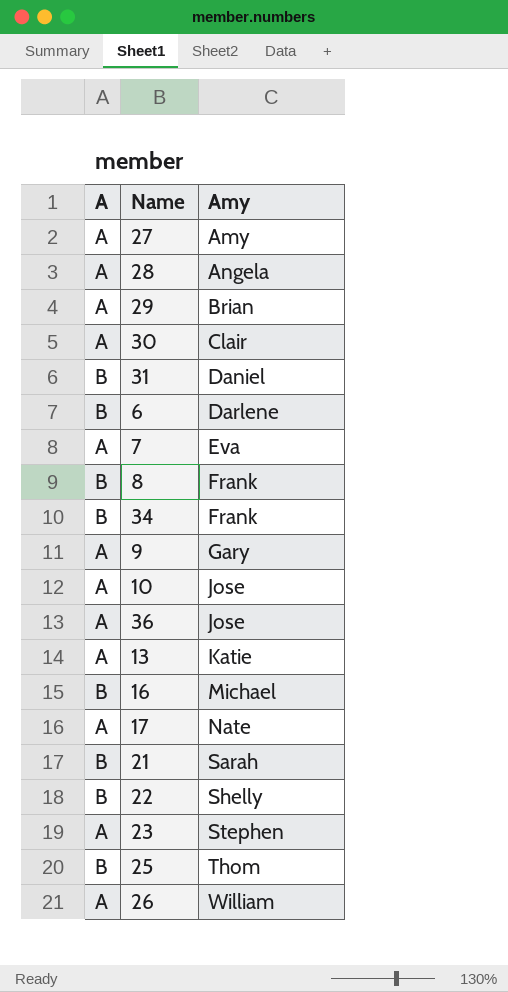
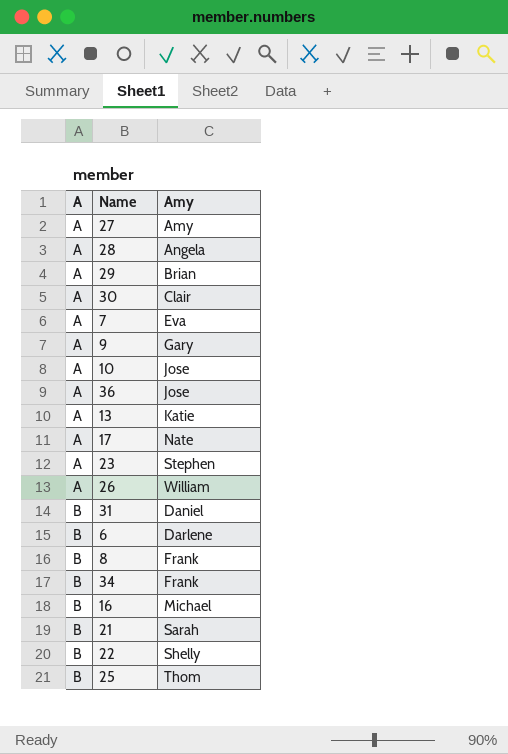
row order: Amy ascending -> A ascending

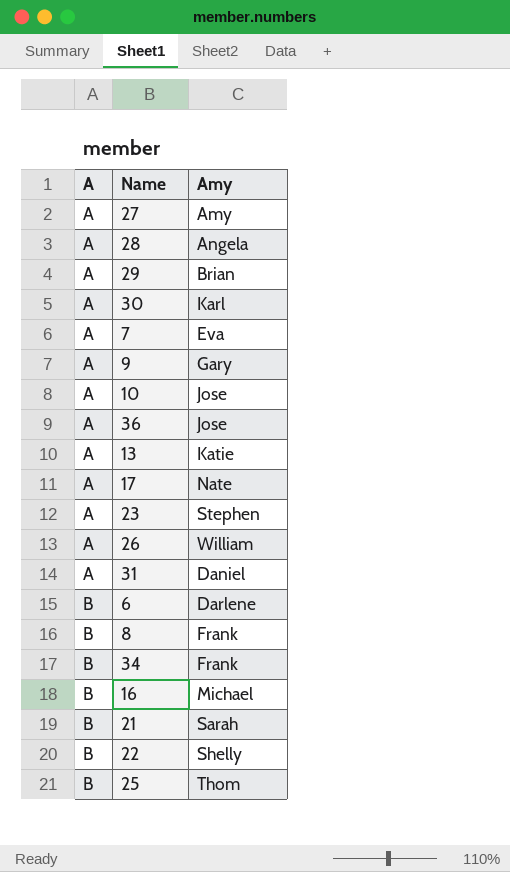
30 | Amy: Clair -> Karl
31 | A: B -> A

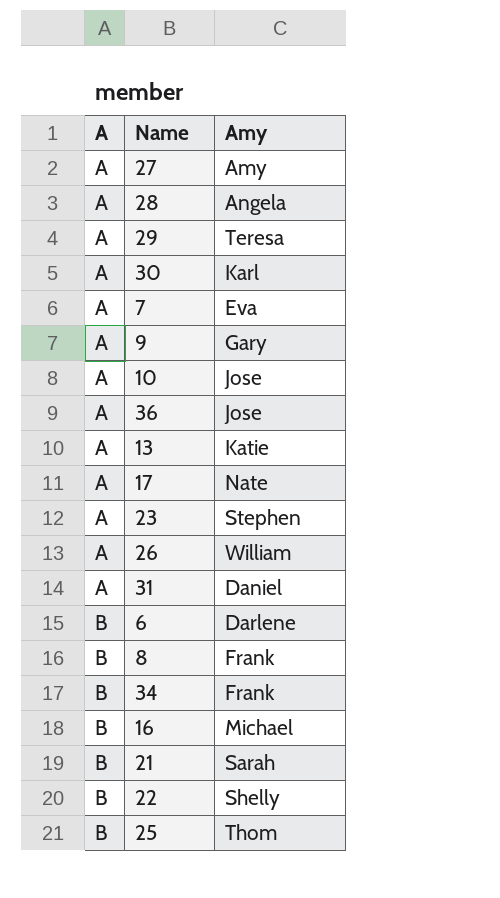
29 | Amy: Brian -> Teresa

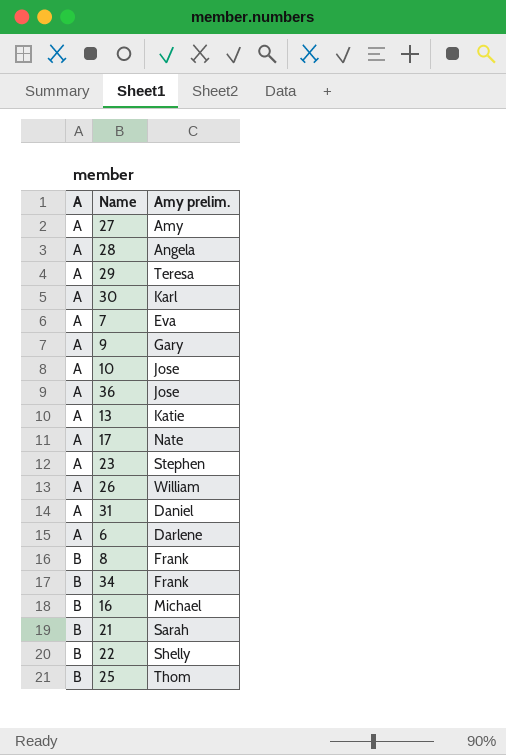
column name: Amy -> Amy prelim.
6 | A: B -> A

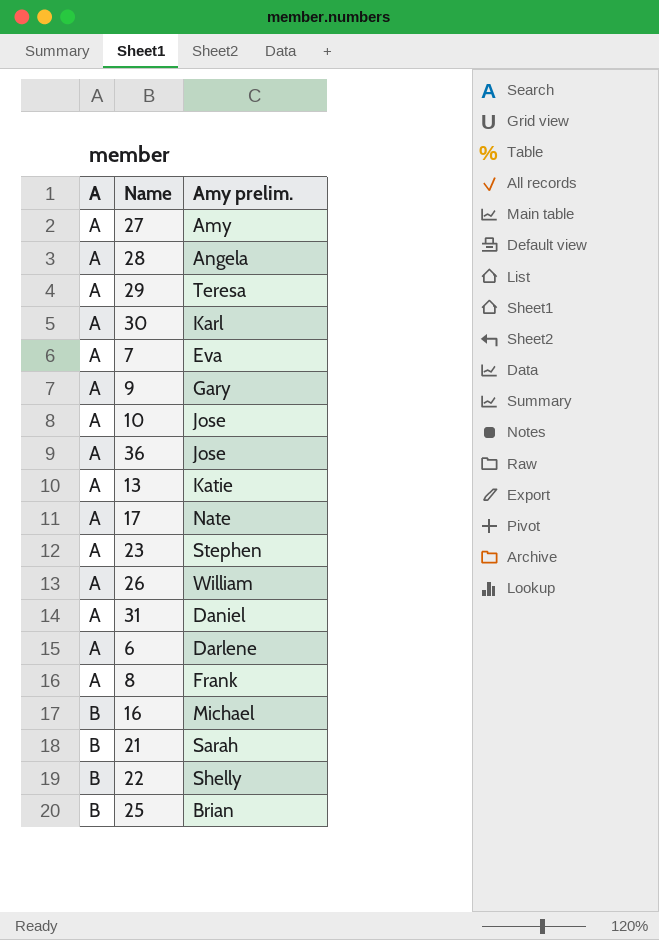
row 34: B | Frank -> none
8 | A: B -> A
25 | Amy prelim.: Thom -> Brian

